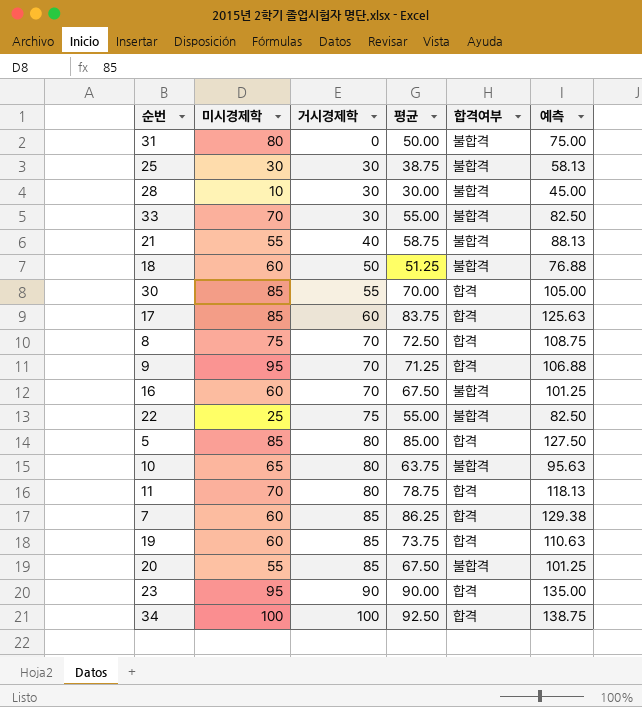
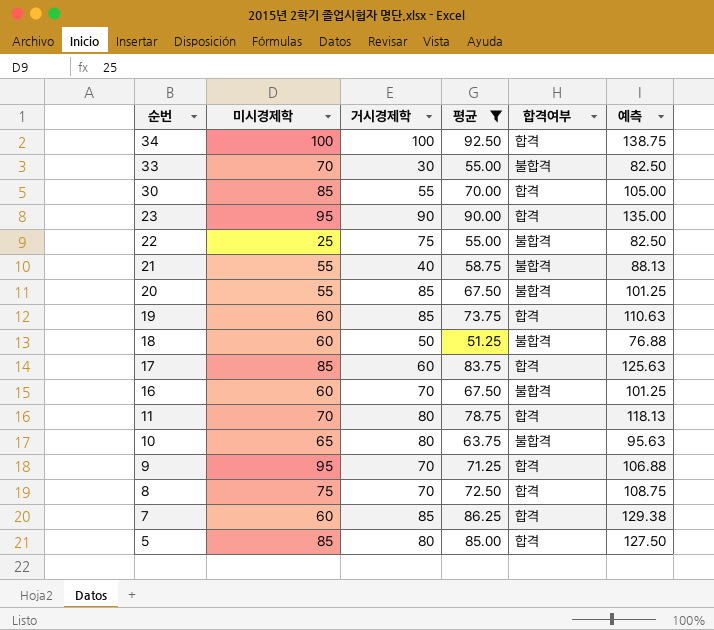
filter: none -> 평균 >= 51.25
row order: 거시경제학 ascending -> 순번 descending

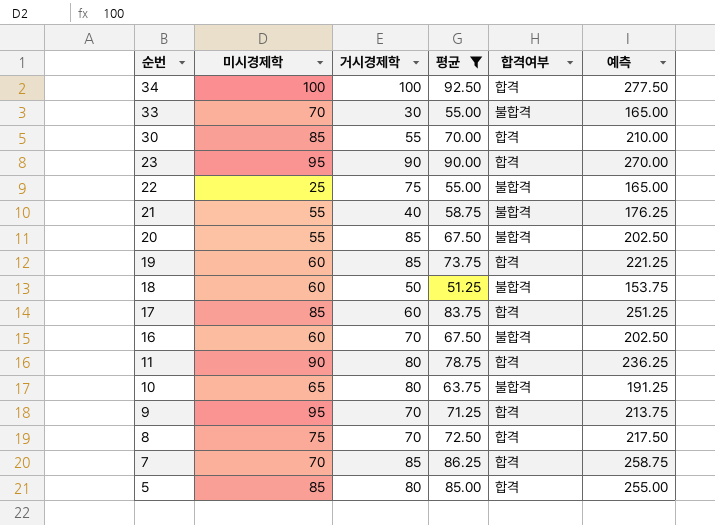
column 예측 | formula: [평균] * 1.5 -> [평균] * 3
11 | 미시경제학: 70 -> 90
7 | 미시경제학: 60 -> 70

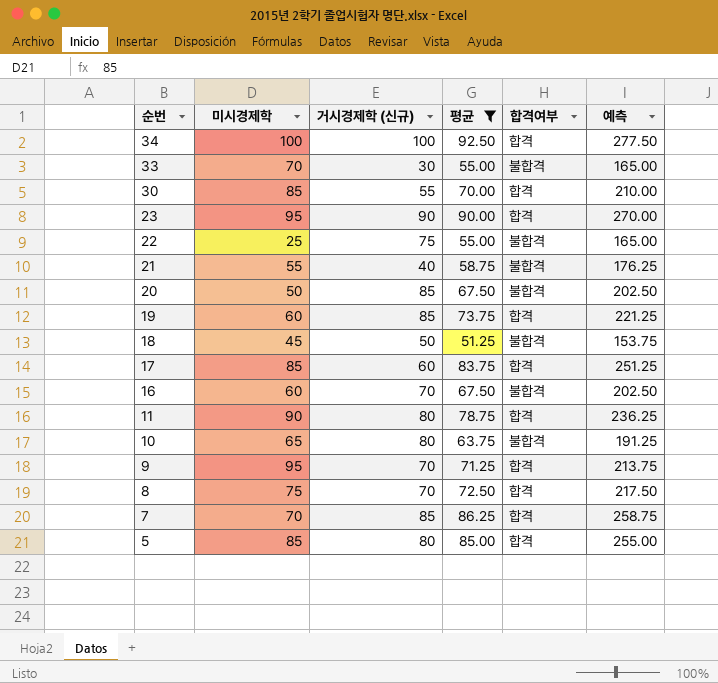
column name: 거시경제학 -> 거시경제학 (신규)
20 | 미시경제학: 55 -> 50
18 | 미시경제학: 60 -> 45

